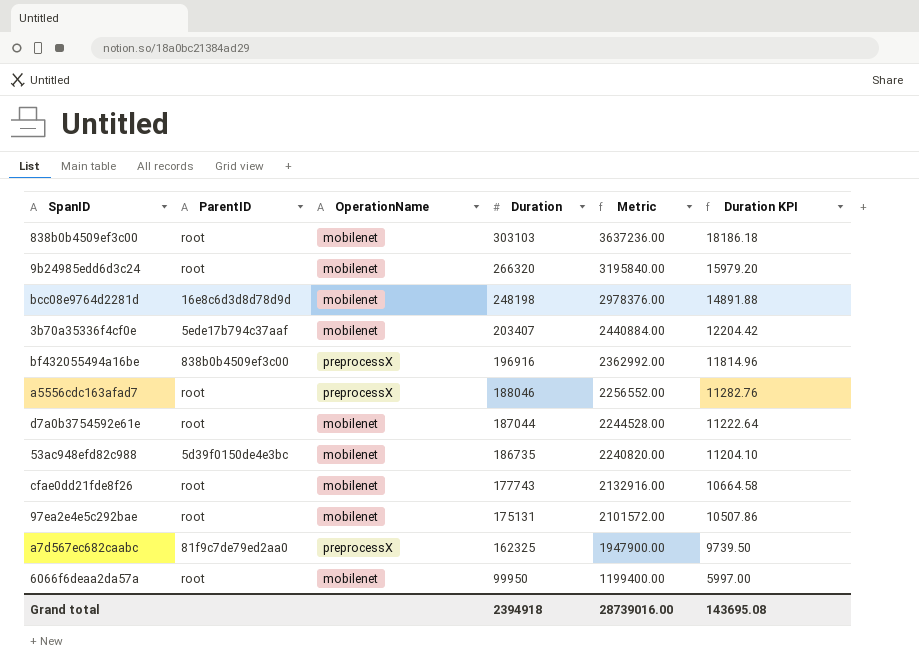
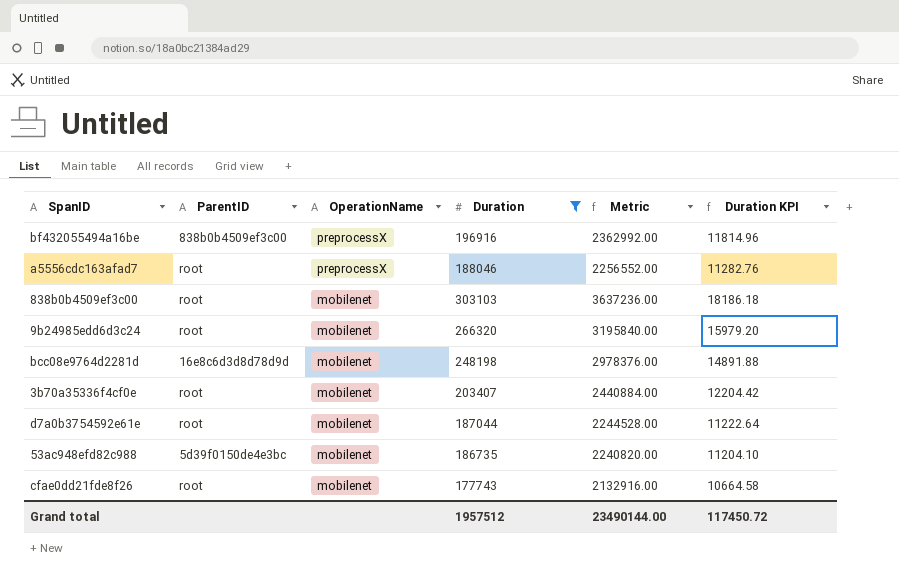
filter: none -> Duration >= 177743
row order: Duration descending -> OperationName descending
3b70a35336f4cf0e | ParentID: 5ede17b794c37aaf -> root
Grand total | Duration: 2394918 -> 1957512
Grand total | Metric: 28739016.00 -> 23490144.00
Grand total | Duration KPI: 143695.08 -> 117450.72

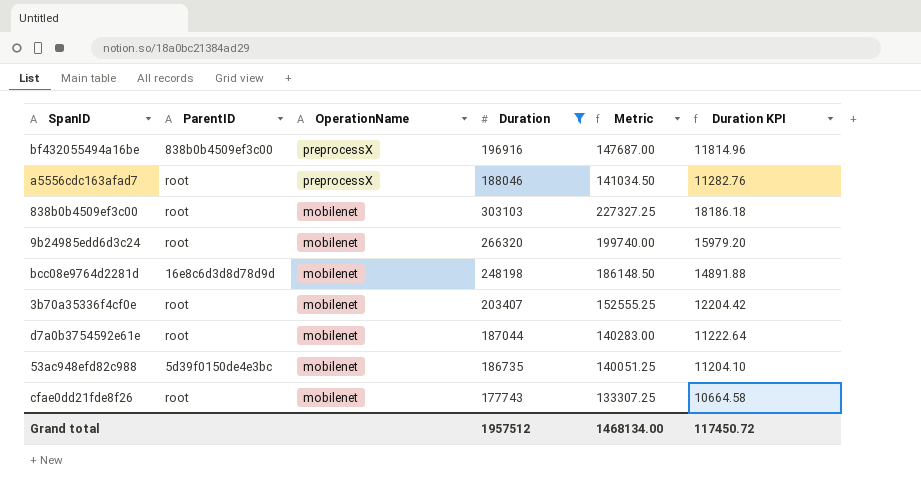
column Metric | formula: [Duration] * 12 -> [Duration] * 0.75
Grand total | Metric: 23490144.00 -> 1468134.00

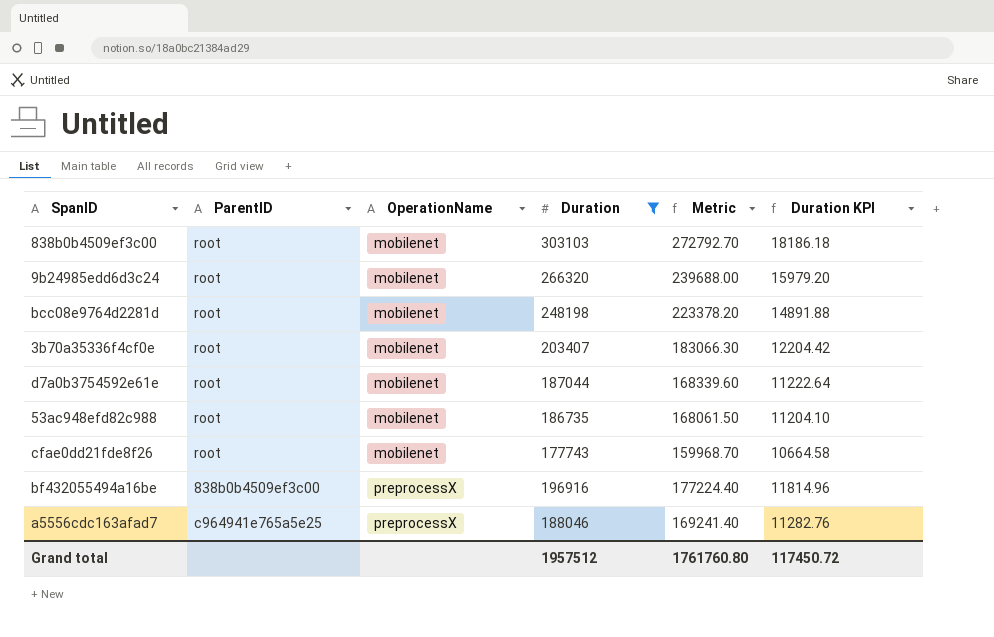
row order: OperationName descending -> OperationName ascending
column Metric | formula: [Duration] * 0.75 -> [Duration] * 0.9
bcc08e9764d2281d | ParentID: 16e8c6d3d8d78d9d -> root
53ac948efd82c988 | ParentID: 5d39f0150de4e3bc -> root
a5556cdc163afad7 | ParentID: root -> c964941e765a5e25
Grand total | Metric: 1468134.00 -> 1761760.80

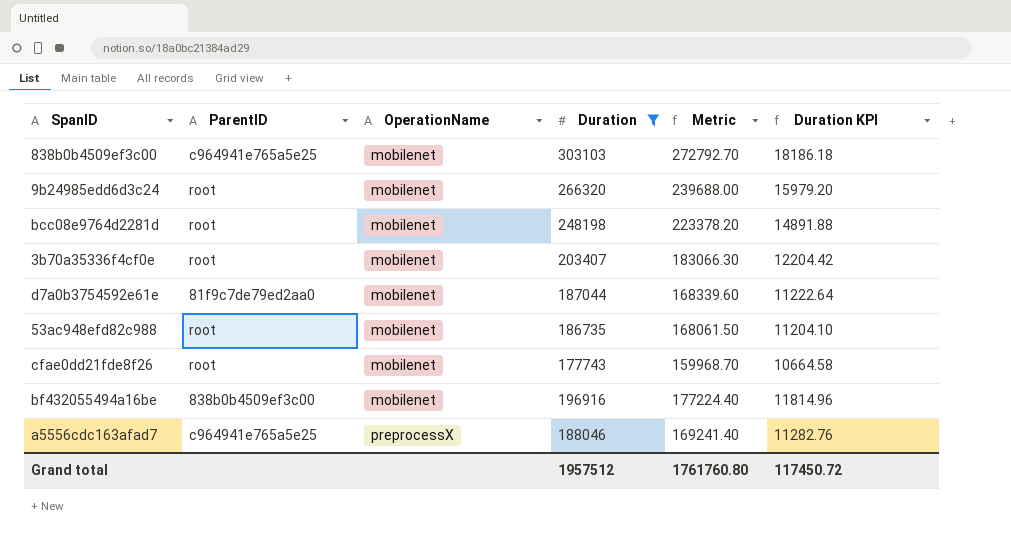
838b0b4509ef3c00 | ParentID: root -> c964941e765a5e25
d7a0b3754592e61e | ParentID: root -> 81f9c7de79ed2aa0
bf432055494a16be | OperationName: preprocessX -> mobilenet

